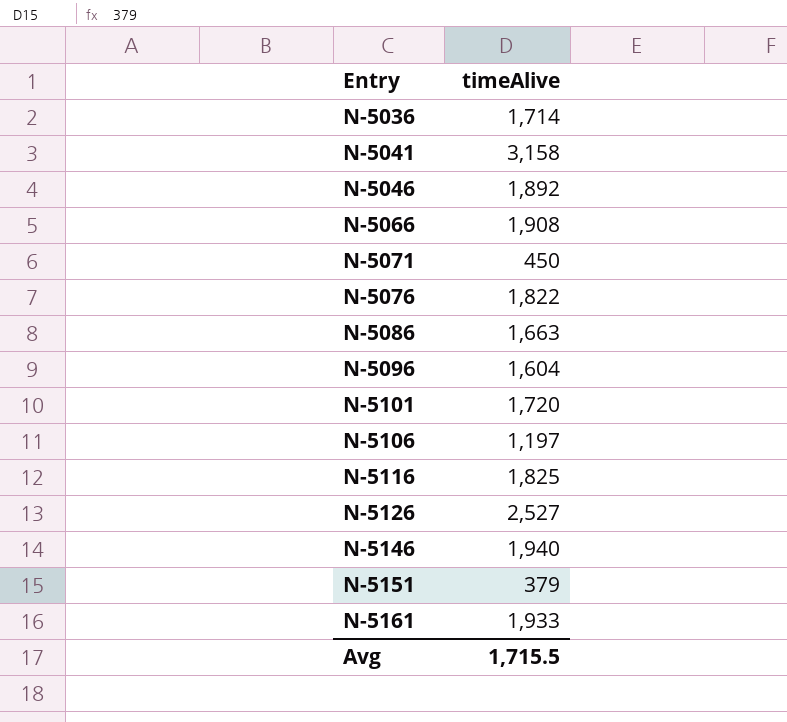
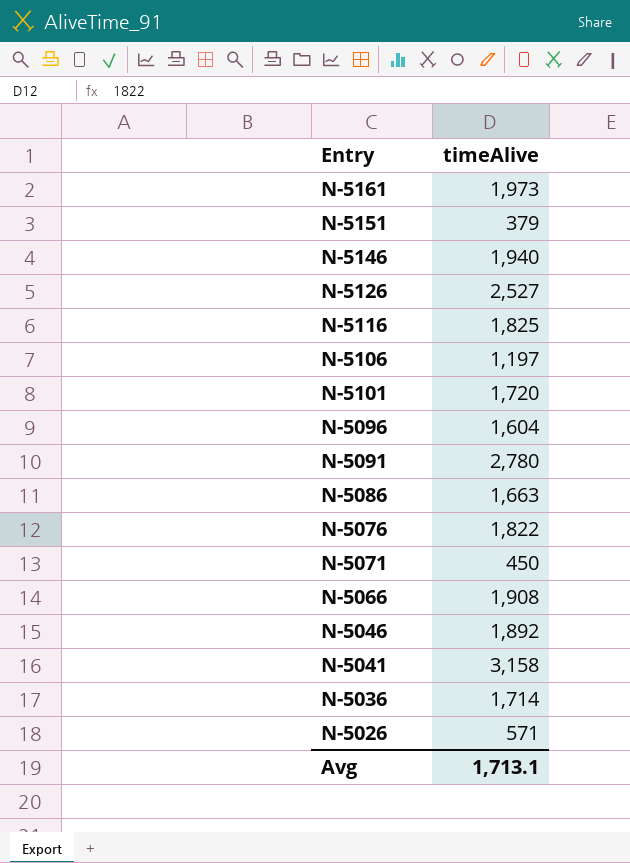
row order: Entry ascending -> Entry descending
N-5161 | timeAlive: 1,933 -> 1,973
row N-5091: none -> 2,780
row N-5026: none -> 571
Avg | timeAlive: 1,715.5 -> 1,713.1

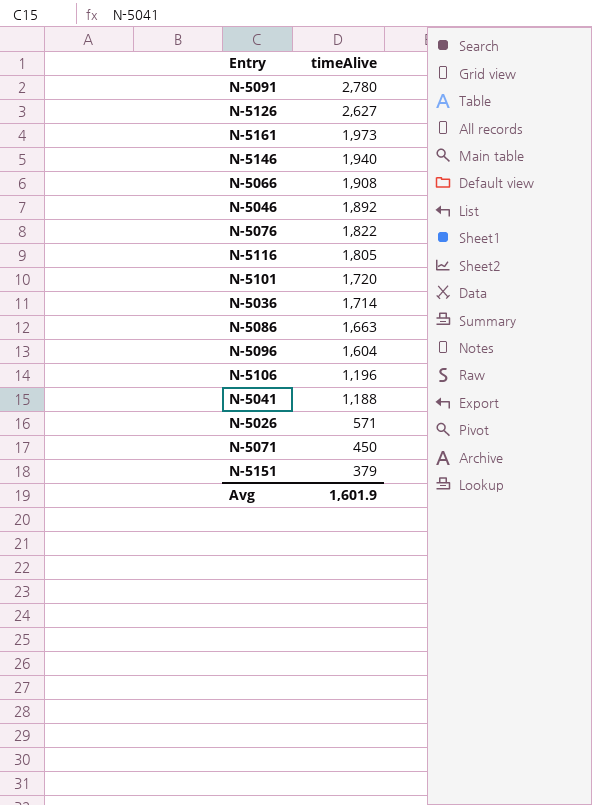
row order: Entry descending -> timeAlive descending
N-5126 | timeAlive: 2,527 -> 2,627
N-5116 | timeAlive: 1,825 -> 1,805
N-5106 | timeAlive: 1,197 -> 1,196
N-5041 | timeAlive: 3,158 -> 1,188
Avg | timeAlive: 1,713.1 -> 1,601.9

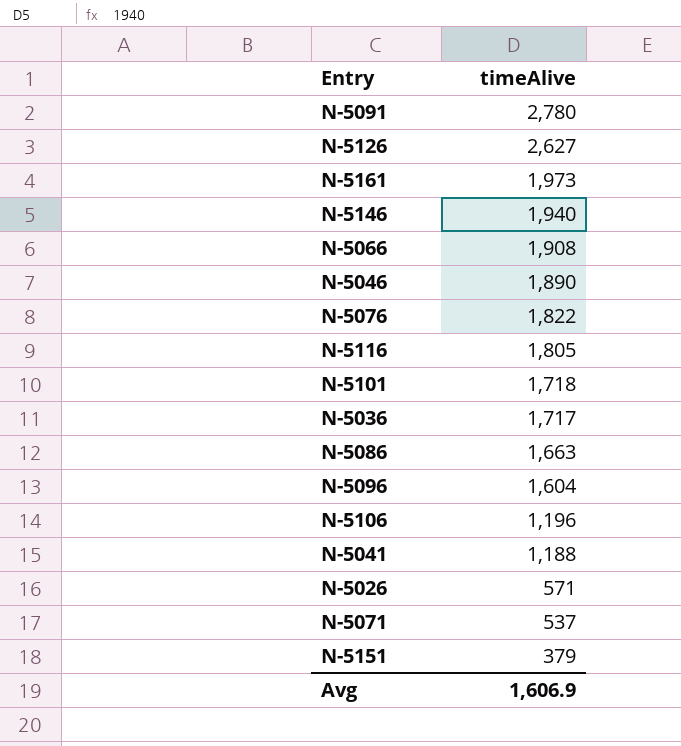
N-5046 | timeAlive: 1,892 -> 1,890
N-5101 | timeAlive: 1,720 -> 1,718
N-5036 | timeAlive: 1,714 -> 1,717
N-5071 | timeAlive: 450 -> 537
Avg | timeAlive: 1,601.9 -> 1,606.9

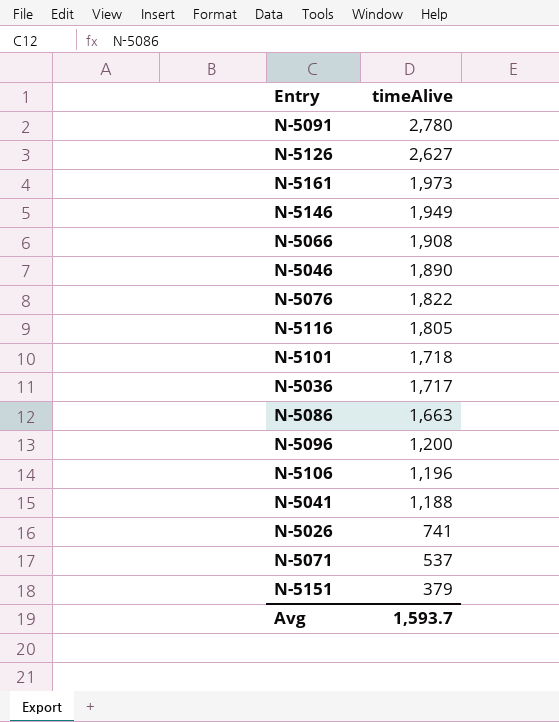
N-5146 | timeAlive: 1,940 -> 1,949
N-5096 | timeAlive: 1,604 -> 1,200
N-5026 | timeAlive: 571 -> 741
Avg | timeAlive: 1,606.9 -> 1,593.7

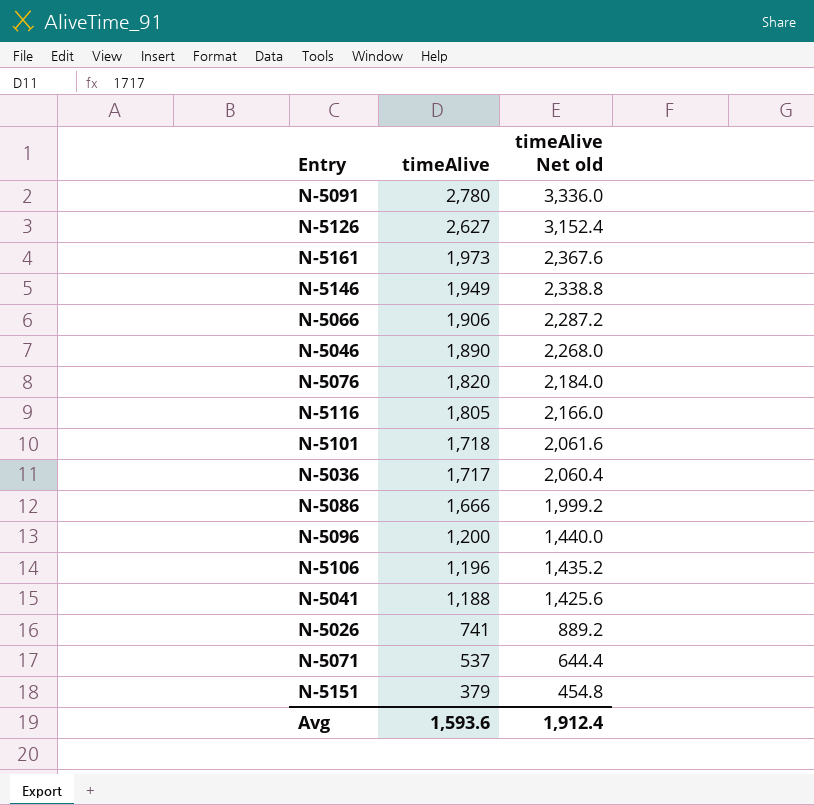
column timeAlive Net old | formula: none -> [timeAlive] * 1.2
N-5066 | timeAlive: 1,908 -> 1,906
N-5076 | timeAlive: 1,822 -> 1,820
N-5086 | timeAlive: 1,663 -> 1,666
Avg | timeAlive: 1,593.7 -> 1,593.6

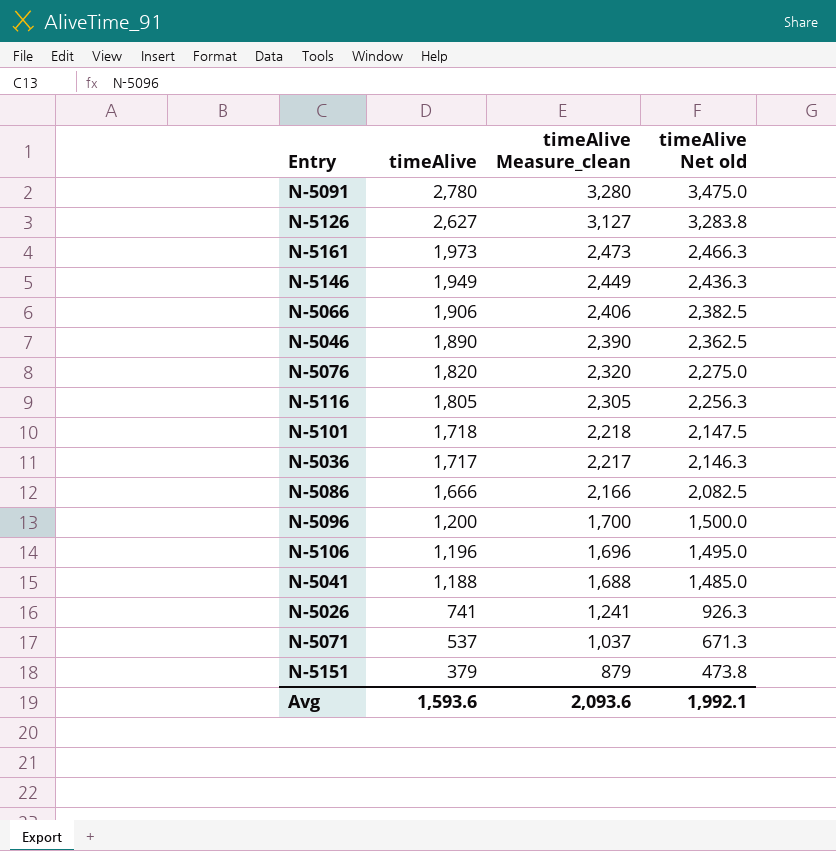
column timeAlive Measure_clean | formula: none -> [timeAlive] + 500
column timeAlive Net old | formula: [timeAlive] * 1.2 -> [timeAlive] * 1.25
Avg | timeAlive Net old: 1,912.4 -> 1,992.1

